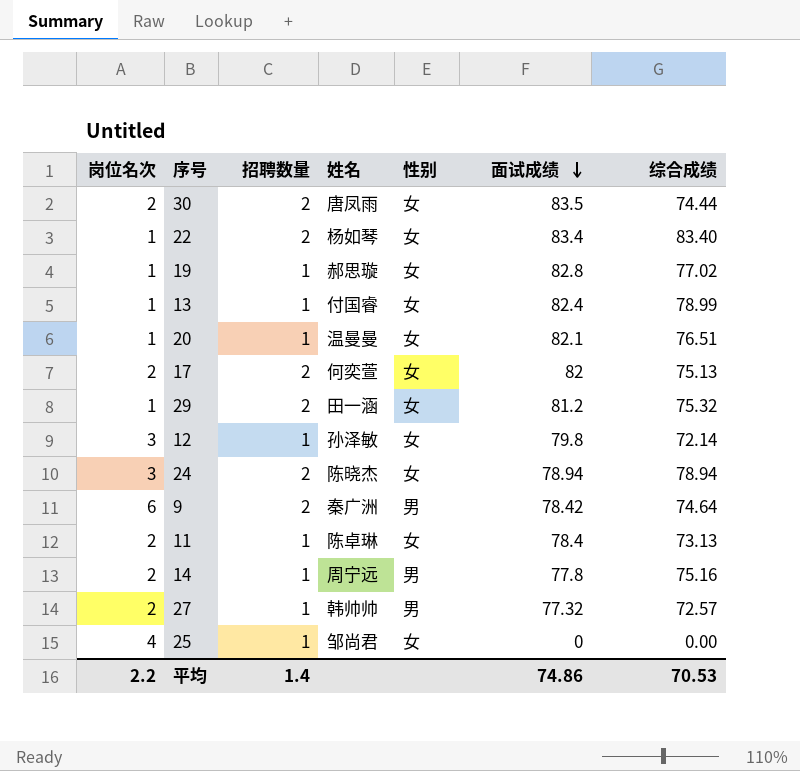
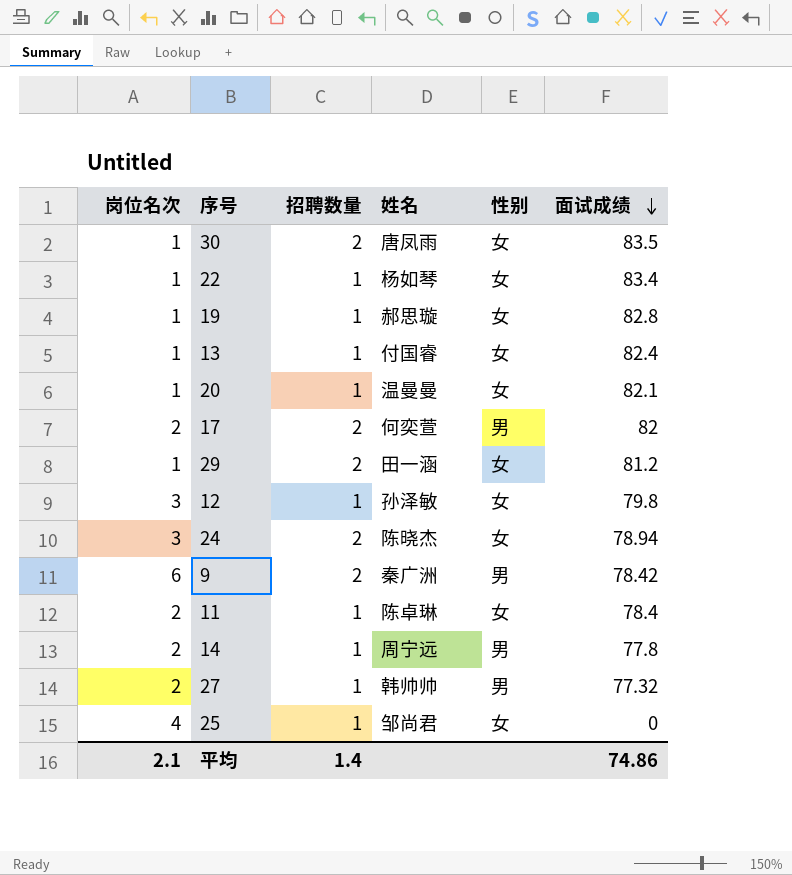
column 综合成绩 | position: 7 -> none
30 | 岗位名次: 2 -> 1
22 | 招聘数量: 2 -> 1
17 | 性别: 女 -> 男
平均 | 岗位名次: 2.2 -> 2.1

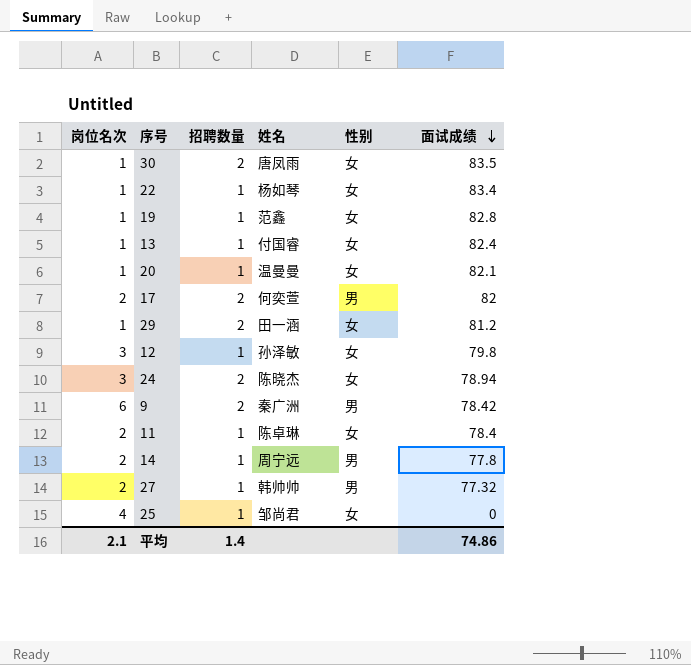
19 | 姓名: 郝思璇 -> 范鑫

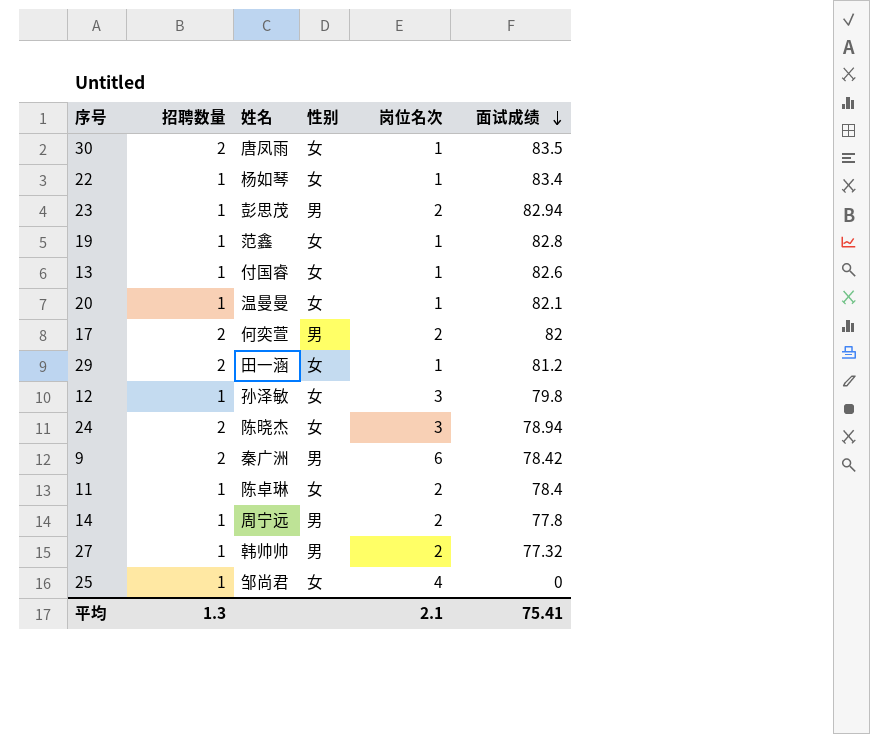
column 岗位名次 | position: 1 -> 5
row 23: none -> 1 | 彭思茂 | 男 | 2 | 82.94
13 | 面试成绩: 82.4 -> 82.6
平均 | 招聘数量: 1.4 -> 1.3
平均 | 面试成绩: 74.86 -> 75.41

